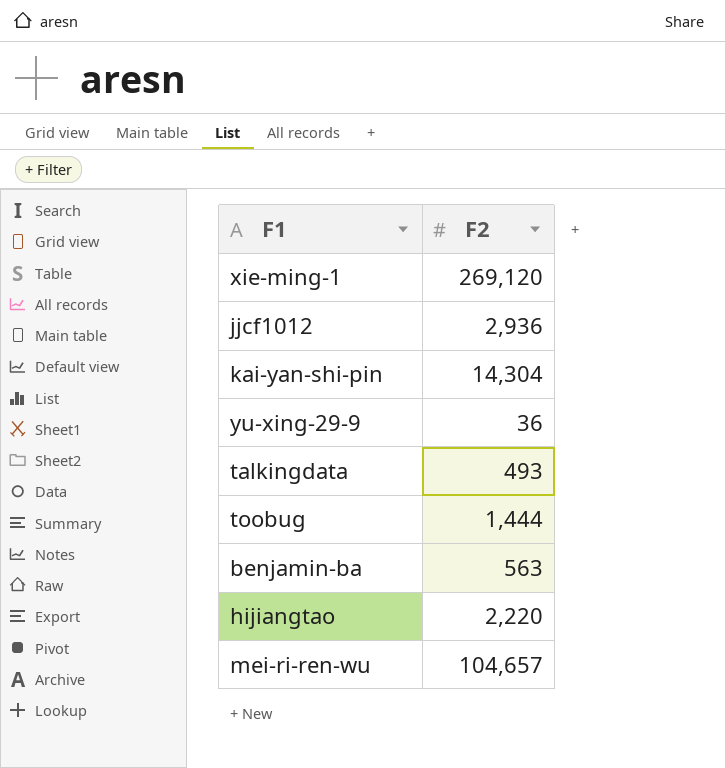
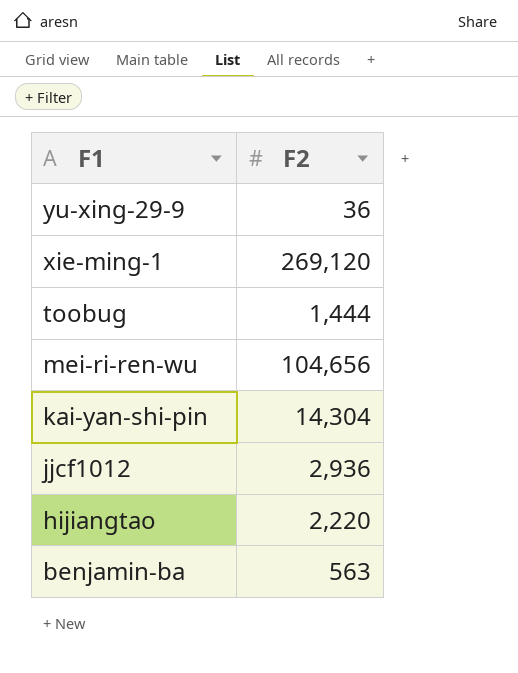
row order: none -> F1 descending
row talkingdata: 493 -> none
mei-ri-ren-wu | F2: 104,657 -> 104,656

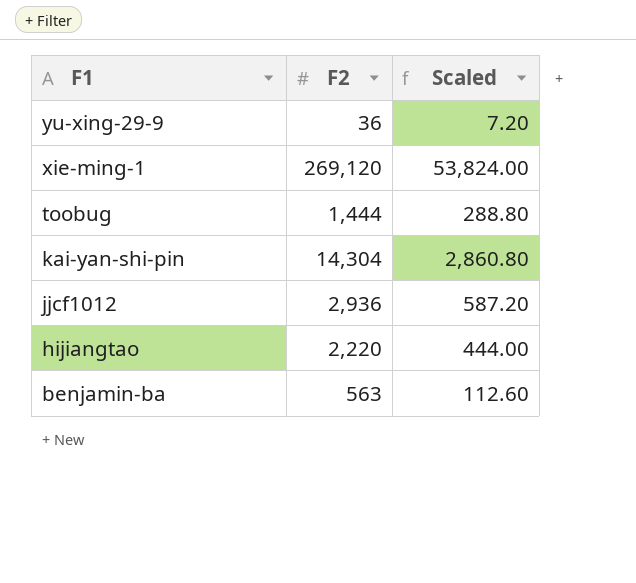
column Scaled | formula: none -> [F2] * 0.2
row mei-ri-ren-wu: 104,656 -> none

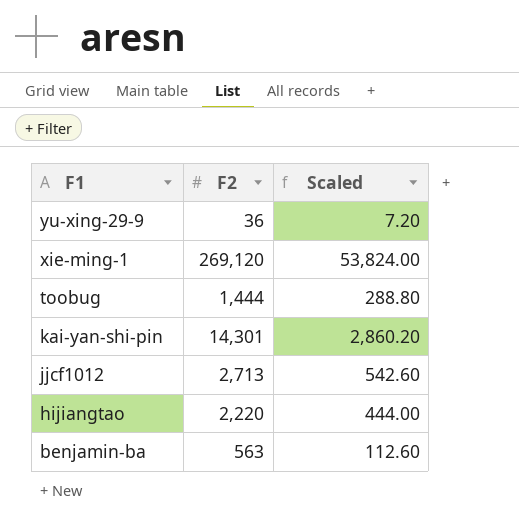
kai-yan-shi-pin | F2: 14,304 -> 14,301
kai-yan-shi-pin | Scaled: 2,860.80 -> 2,860.20
jjcf1012 | F2: 2,936 -> 2,713
jjcf1012 | Scaled: 587.20 -> 542.60

